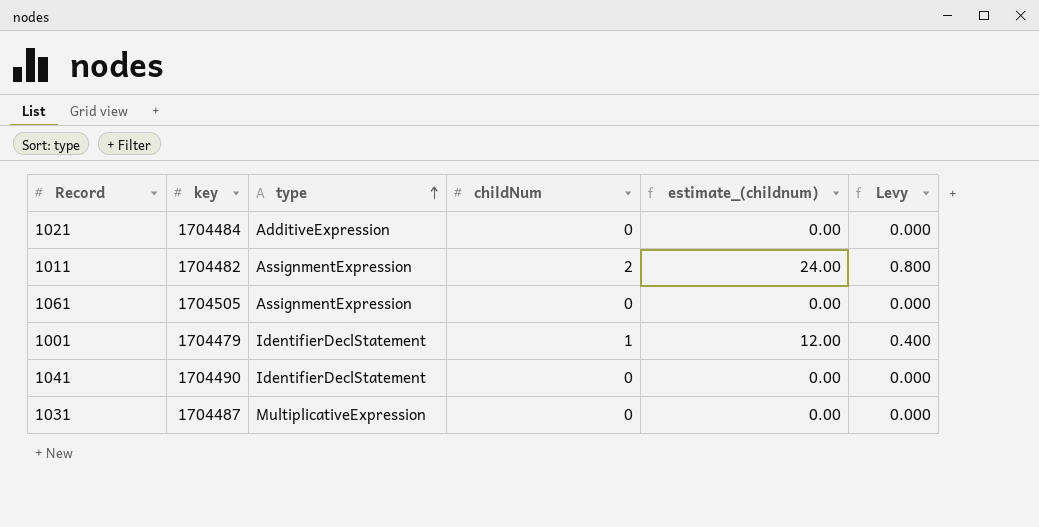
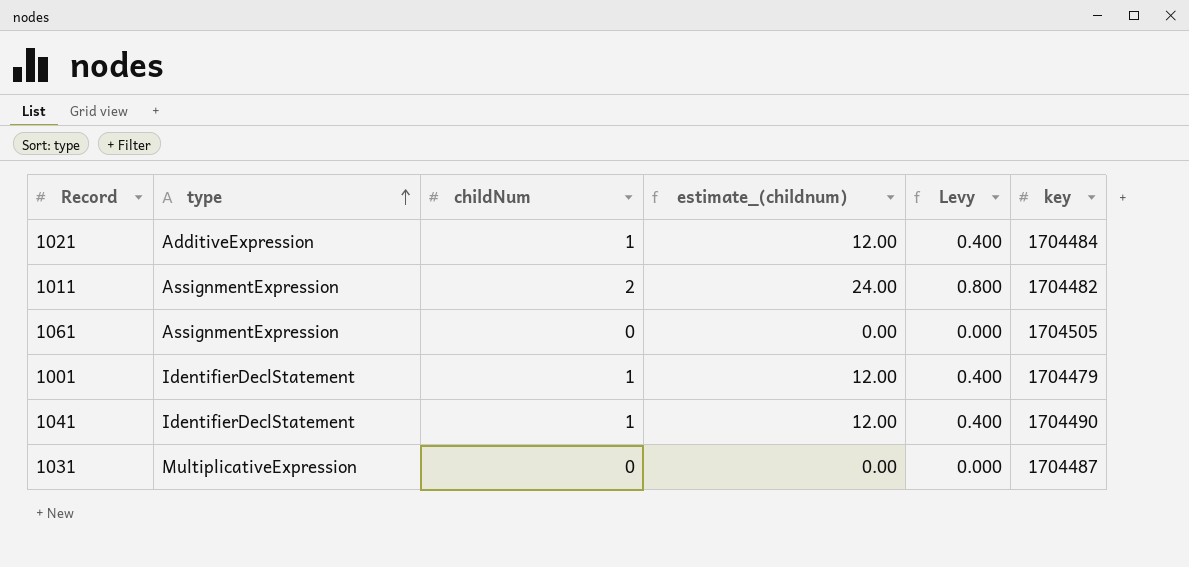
column key | position: 2 -> 6
1021 | childNum: 0 -> 1
1021 | estimate_(childnum): 0.00 -> 12.00
1021 | Levy: 0.000 -> 0.400
1041 | childNum: 0 -> 1
1041 | estimate_(childnum): 0.00 -> 12.00
1041 | Levy: 0.000 -> 0.400

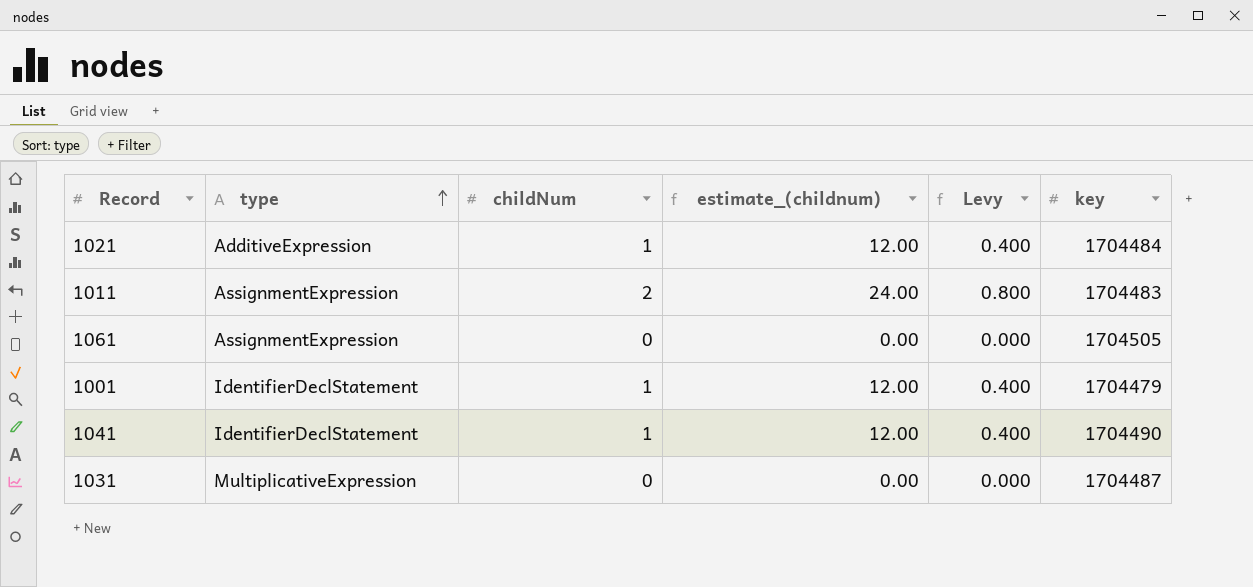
1011 | key: 1704482 -> 1704483

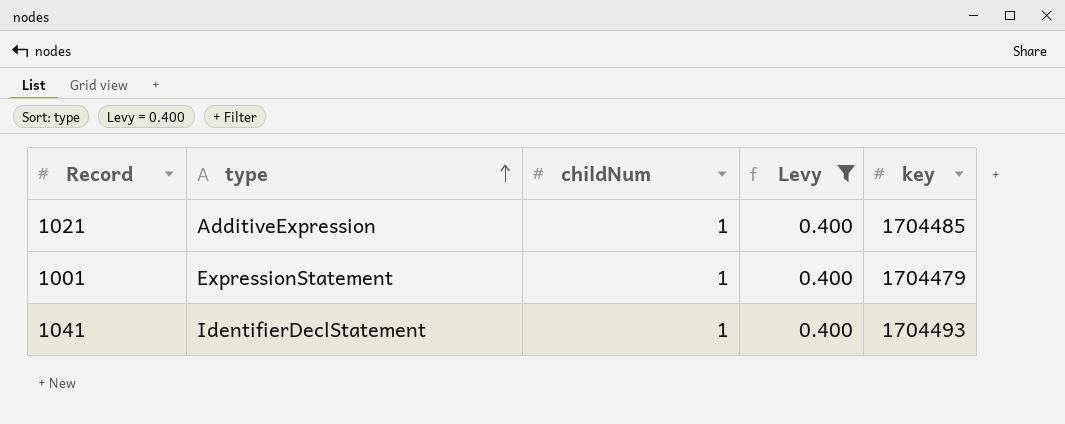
filter: none -> Levy = 0.400
column estimate_(childnum) | formula: [childNum] * 12 -> none
1021 | key: 1704484 -> 1704485
1001 | type: IdentifierDeclStatement -> ExpressionStatement
1041 | key: 1704490 -> 1704493

